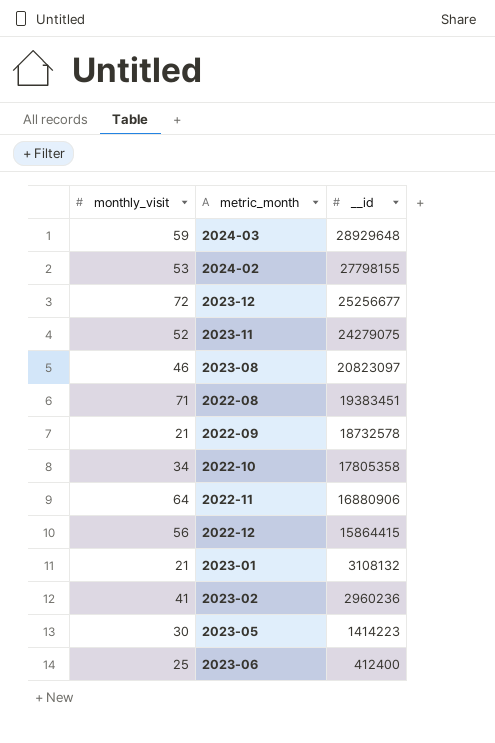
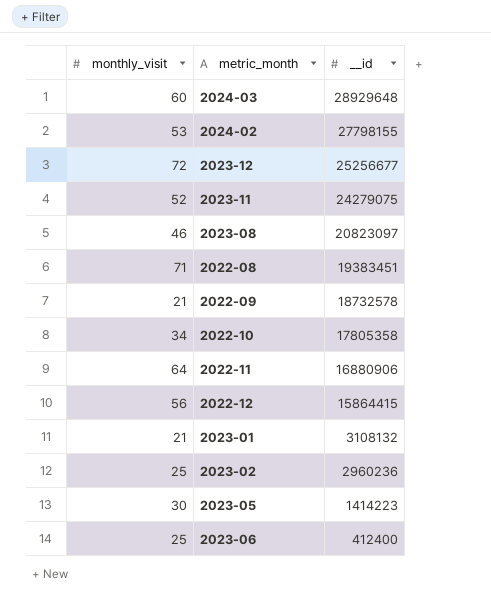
2024-03 | monthly_visit: 59 -> 60
2023-02 | monthly_visit: 41 -> 25

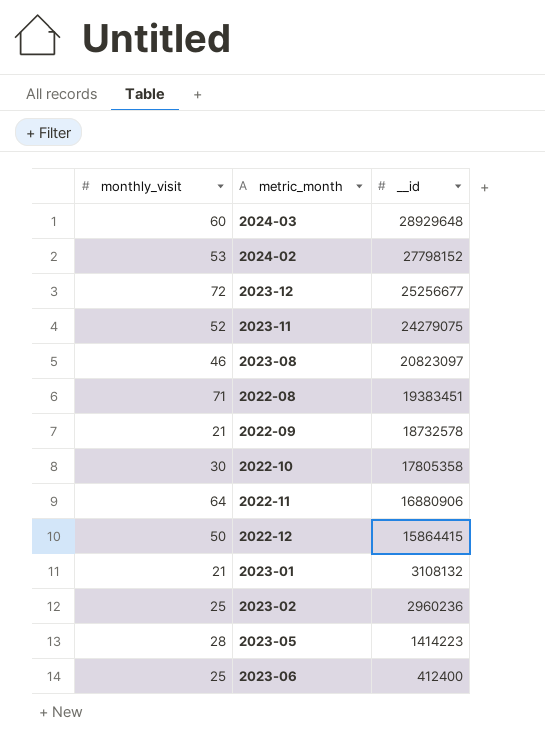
2024-02 | __id: 27798155 -> 27798152
2022-10 | monthly_visit: 34 -> 30
2022-12 | monthly_visit: 56 -> 50
2023-05 | monthly_visit: 30 -> 28

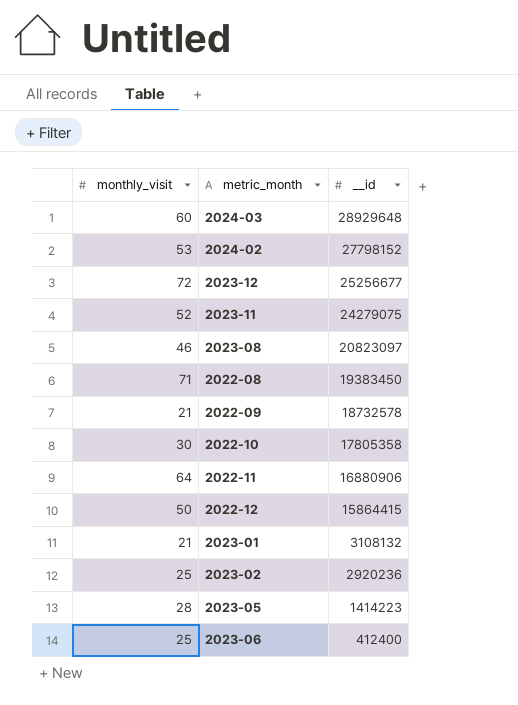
2022-08 | __id: 19383451 -> 19383450
2023-02 | __id: 2960236 -> 2920236

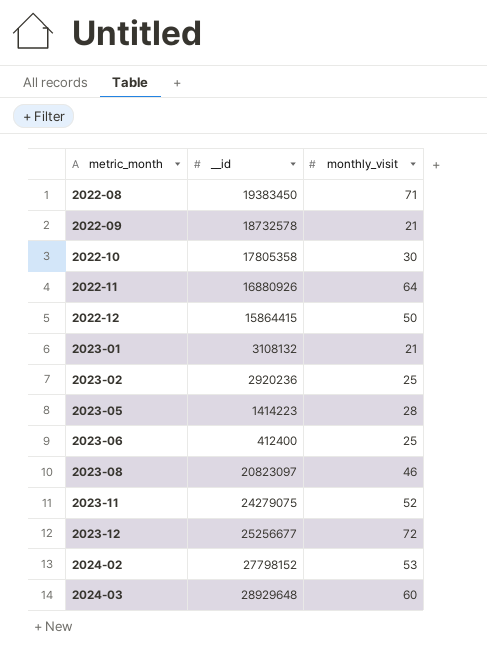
row order: __id descending -> metric_month ascending
column monthly_visit | position: 1 -> 3
2022-11 | __id: 16880906 -> 16880926

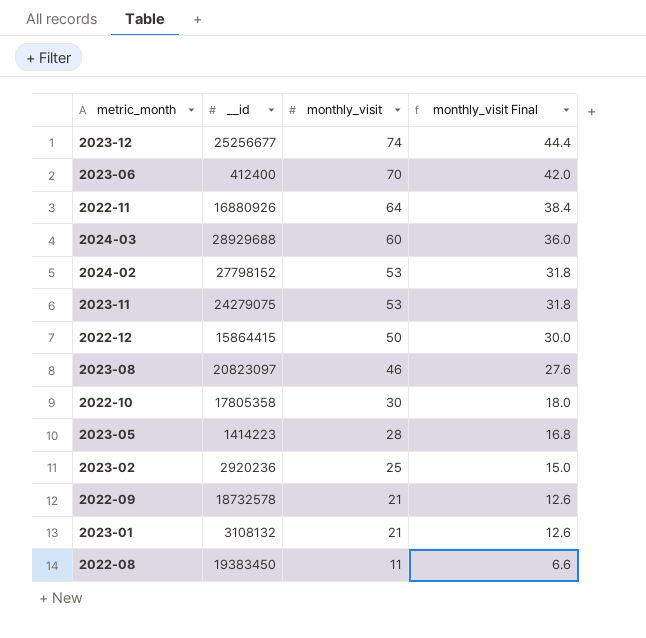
row order: metric_month ascending -> monthly_visit descending
column monthly_visit Final | formula: none -> [monthly_visit] * 0.6
2023-12 | monthly_visit: 72 -> 74
2023-06 | monthly_visit: 25 -> 70
2024-03 | __id: 28929648 -> 28929688
2023-11 | monthly_visit: 52 -> 53
2022-08 | monthly_visit: 71 -> 11

